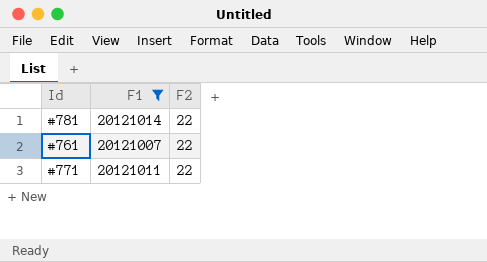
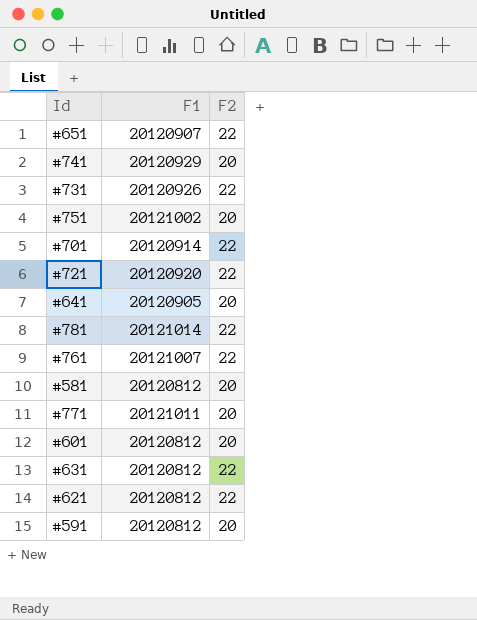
filter: F1 >= 20121007 -> none
#771 | F2: 22 -> 20

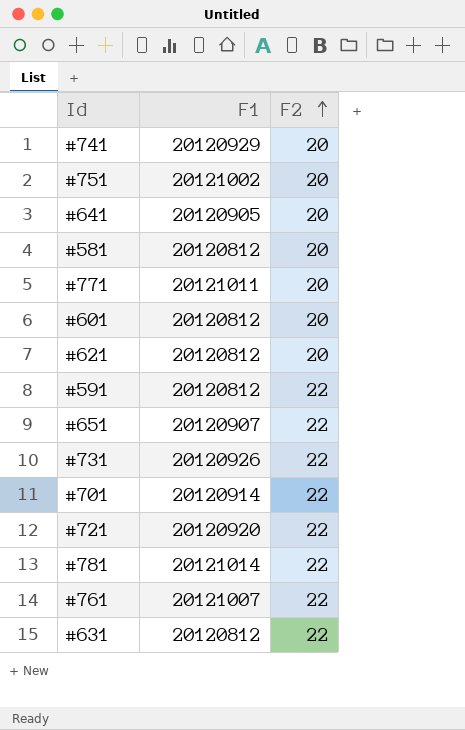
row order: none -> F2 ascending
#621 | F2: 22 -> 20
#591 | F2: 20 -> 22

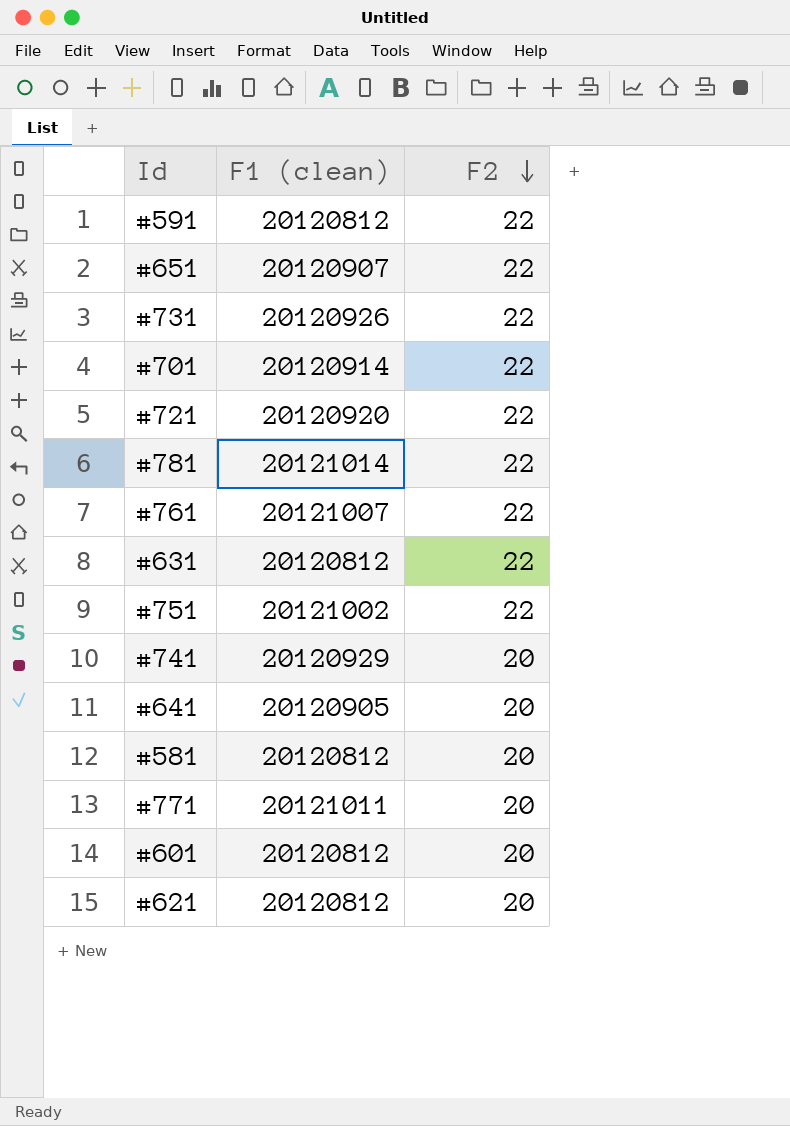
row order: F2 ascending -> F2 descending
column name: F1 -> F1 (clean)
#751 | F2: 20 -> 22

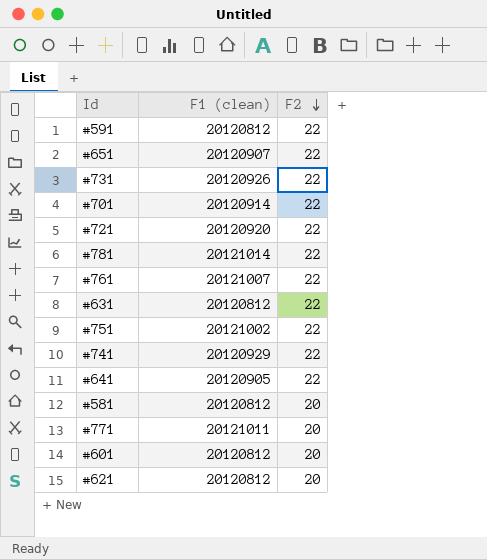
#741 | F2: 20 -> 22
#641 | F2: 20 -> 22

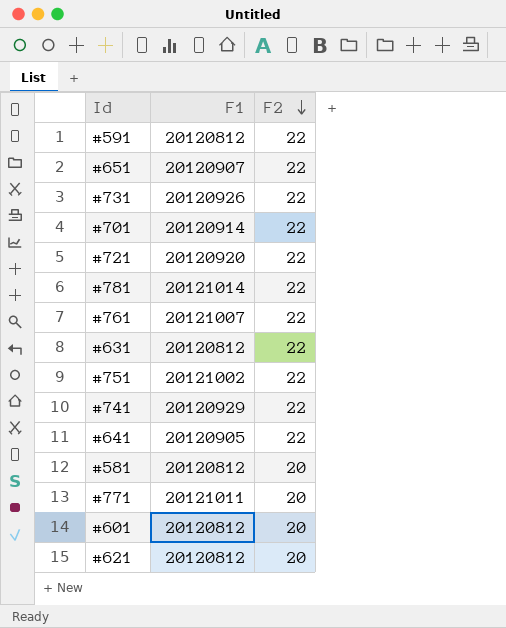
column name: F1 (clean) -> F1

